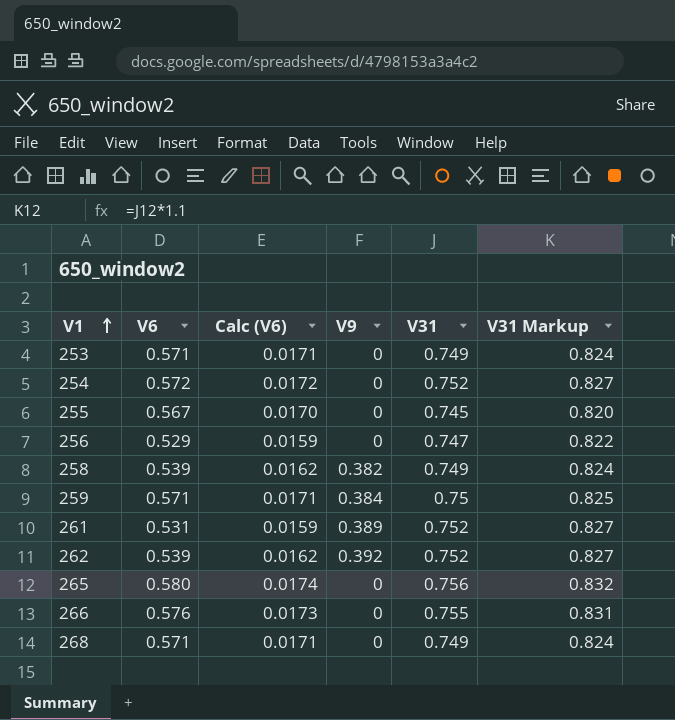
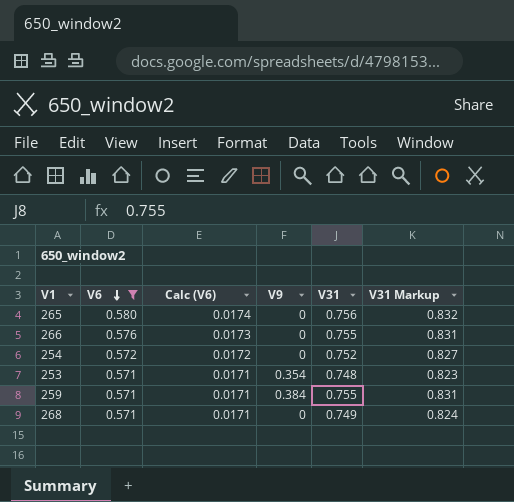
filter: none -> V6 >= 0.571
row order: V1 ascending -> V6 descending
253 | V9: 0 -> 0.354
253 | V31: 0.749 -> 0.748
253 | V31 Markup: 0.824 -> 0.823
259 | V31: 0.75 -> 0.755
259 | V31 Markup: 0.825 -> 0.831

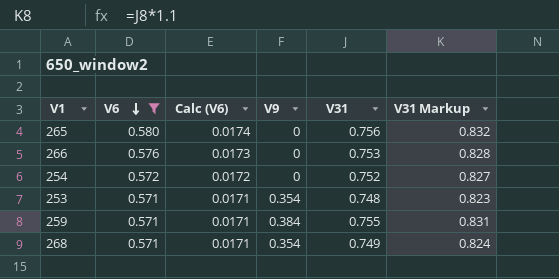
266 | V31: 0.755 -> 0.753
266 | V31 Markup: 0.831 -> 0.828
268 | V9: 0 -> 0.354

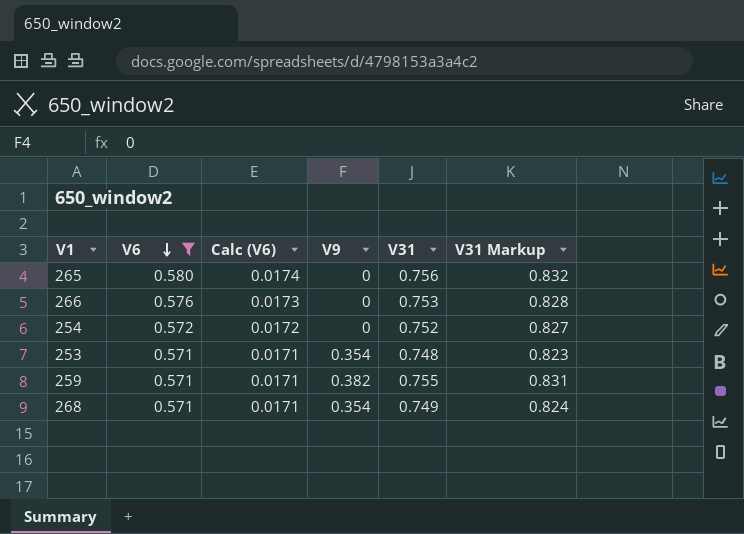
259 | V9: 0.384 -> 0.382

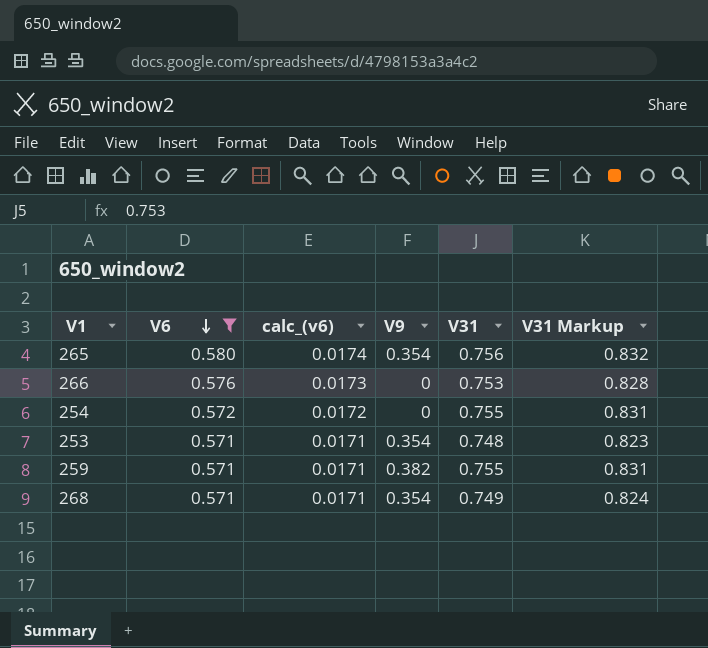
column name: Calc (V6) -> calc_(v6)
265 | V9: 0 -> 0.354
254 | V31: 0.752 -> 0.755
254 | V31 Markup: 0.827 -> 0.831

